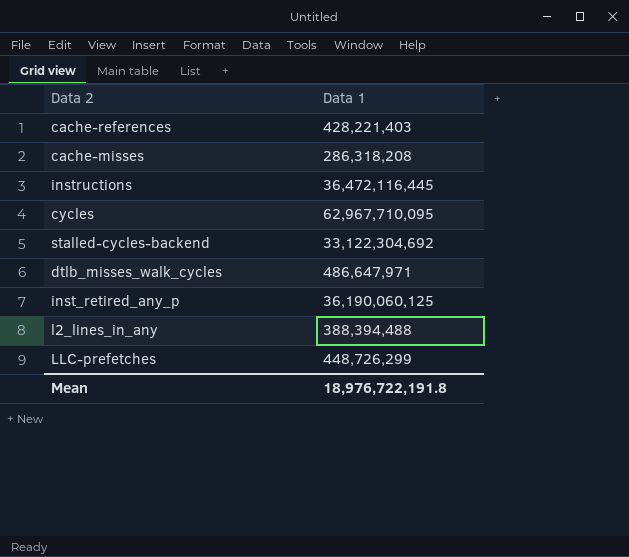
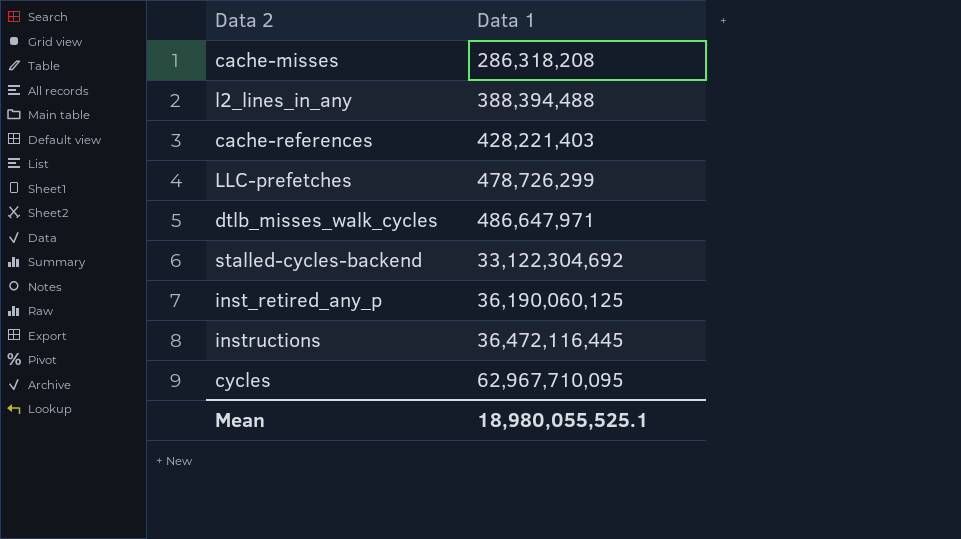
row order: none -> Data 1 ascending
LLC-prefetches | Data 1: 448,726,299 -> 478,726,299
Mean | Data 1: 18,976,722,191.8 -> 18,980,055,525.1

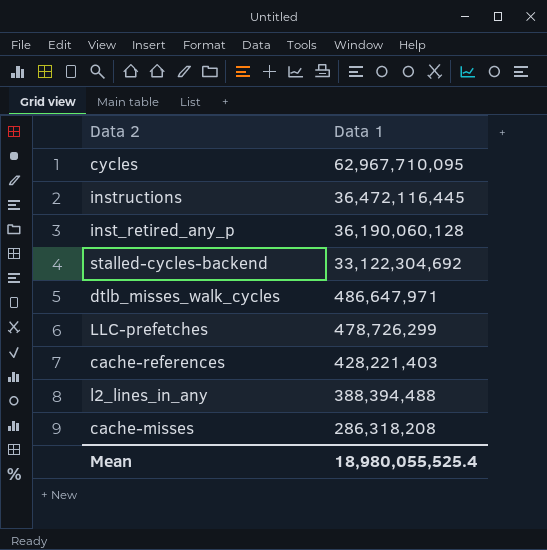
row order: Data 1 ascending -> Data 1 descending
inst_retired_any_p | Data 1: 36,190,060,125 -> 36,190,060,128
Mean | Data 1: 18,980,055,525.1 -> 18,980,055,525.4

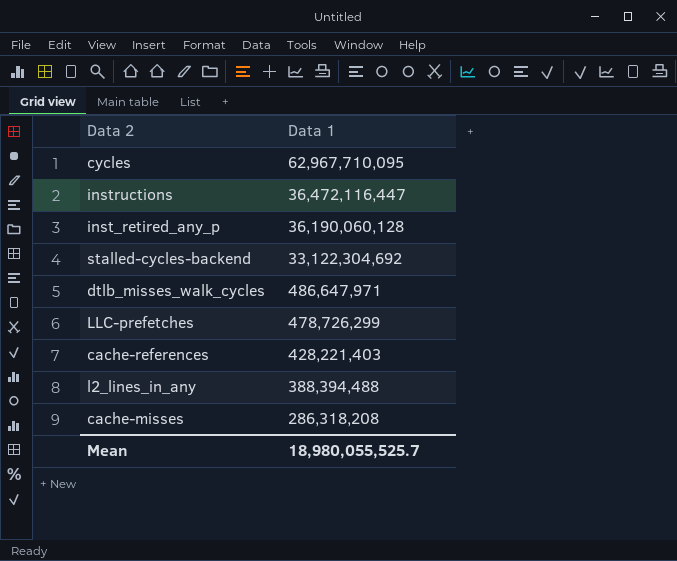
instructions | Data 1: 36,472,116,445 -> 36,472,116,447
Mean | Data 1: 18,980,055,525.4 -> 18,980,055,525.7

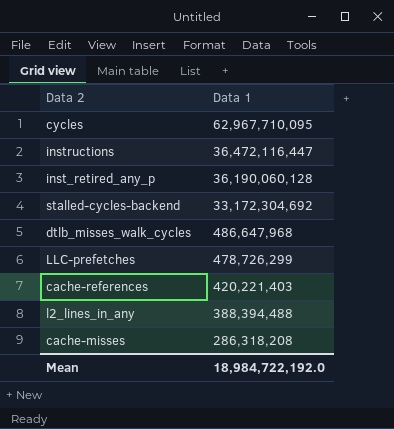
stalled-cycles-backend | Data 1: 33,122,304,692 -> 33,172,304,692
dtlb_misses_walk_cycles | Data 1: 486,647,971 -> 486,647,968
cache-references | Data 1: 428,221,403 -> 420,221,403
Mean | Data 1: 18,980,055,525.7 -> 18,984,722,192.0

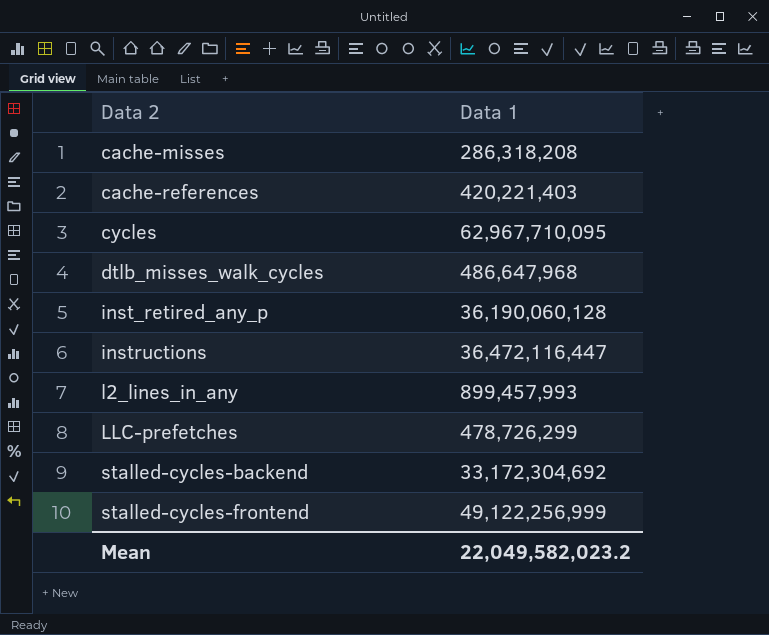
row order: Data 1 descending -> Data 2 ascending
l2_lines_in_any | Data 1: 388,394,488 -> 899,457,993
row stalled-cycles-frontend: none -> 49,122,256,999
Mean | Data 1: 18,984,722,192.0 -> 22,049,582,023.2

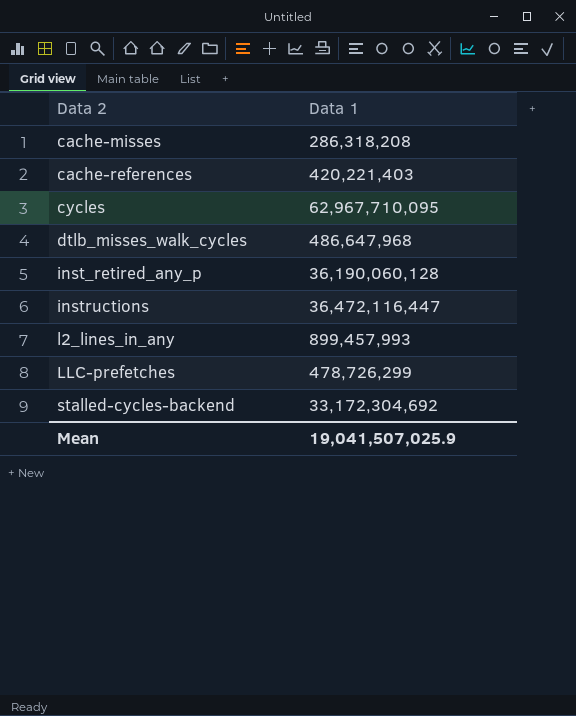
row stalled-cycles-frontend: 49,122,256,999 -> none
Mean | Data 1: 22,049,582,023.2 -> 19,041,507,025.9

